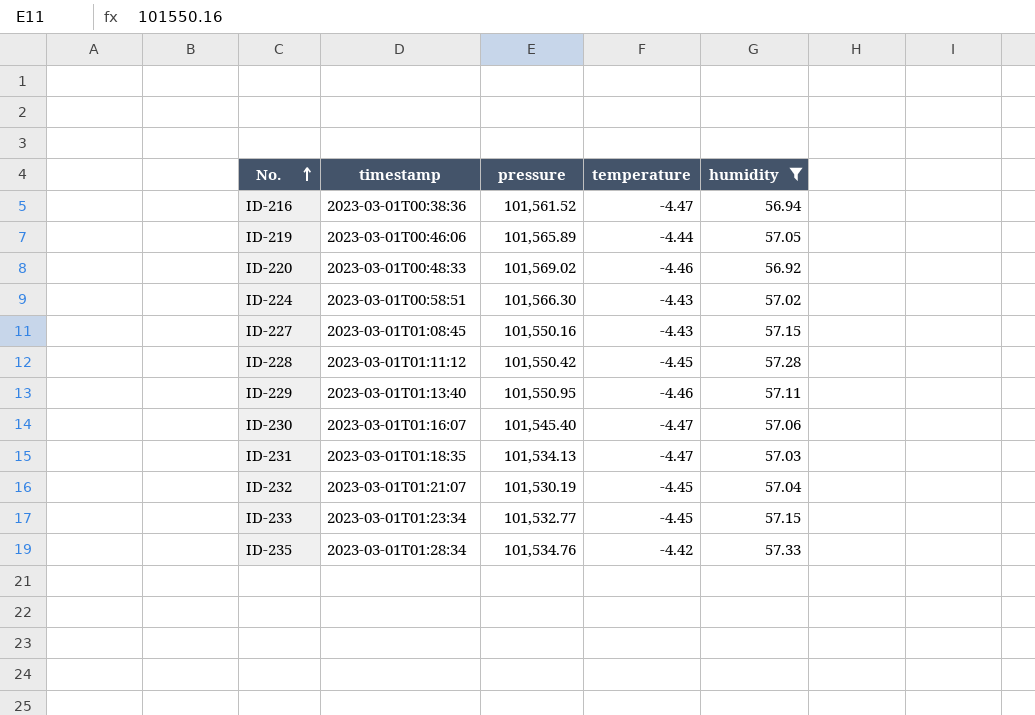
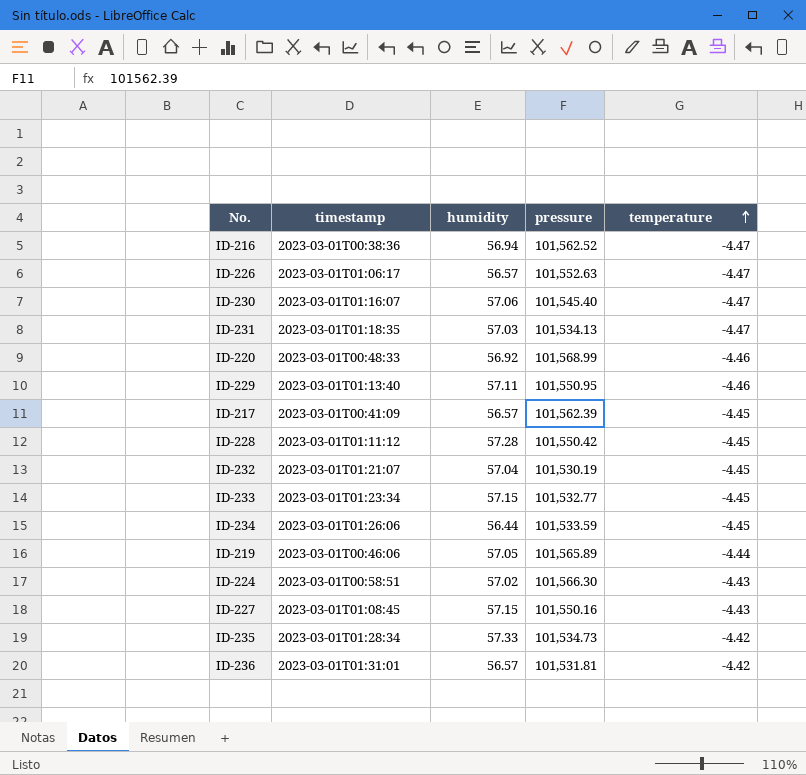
filter: humidity >= 56.92 -> none
row order: No. ascending -> temperature ascending
column humidity | position: 5 -> 3
ID-216 | pressure: 101,561.52 -> 101,562.52
ID-220 | pressure: 101,569.02 -> 101,568.99
ID-235 | pressure: 101,534.76 -> 101,534.73

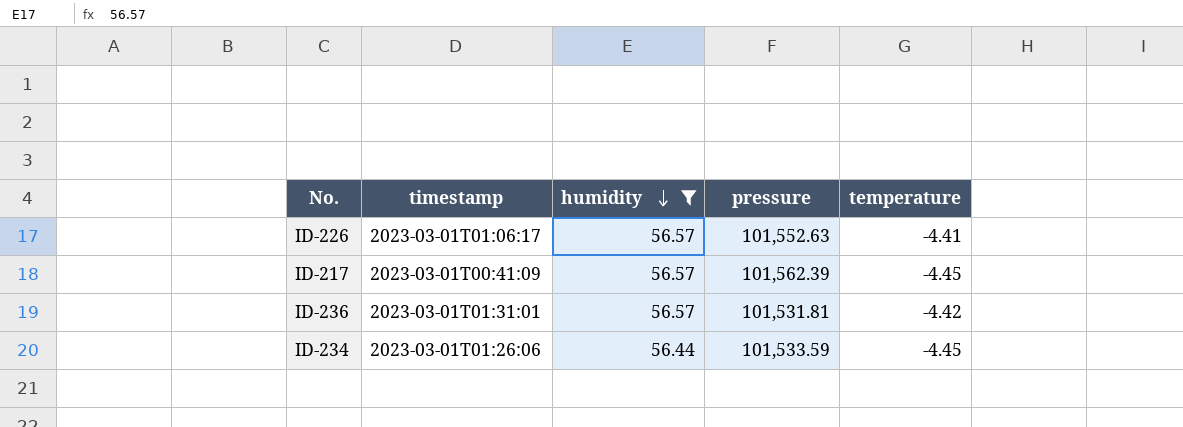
filter: none -> humidity <= 56.57
row order: temperature ascending -> humidity descending
ID-226 | temperature: -4.47 -> -4.41

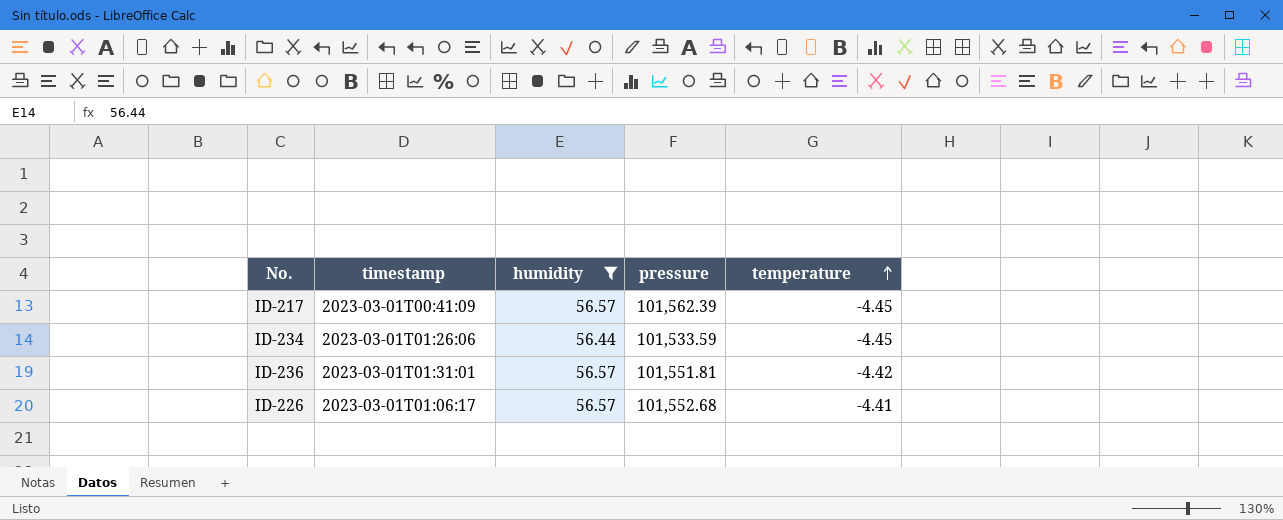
row order: humidity descending -> temperature ascending
ID-236 | pressure: 101,531.81 -> 101,551.81
ID-226 | pressure: 101,552.63 -> 101,552.68

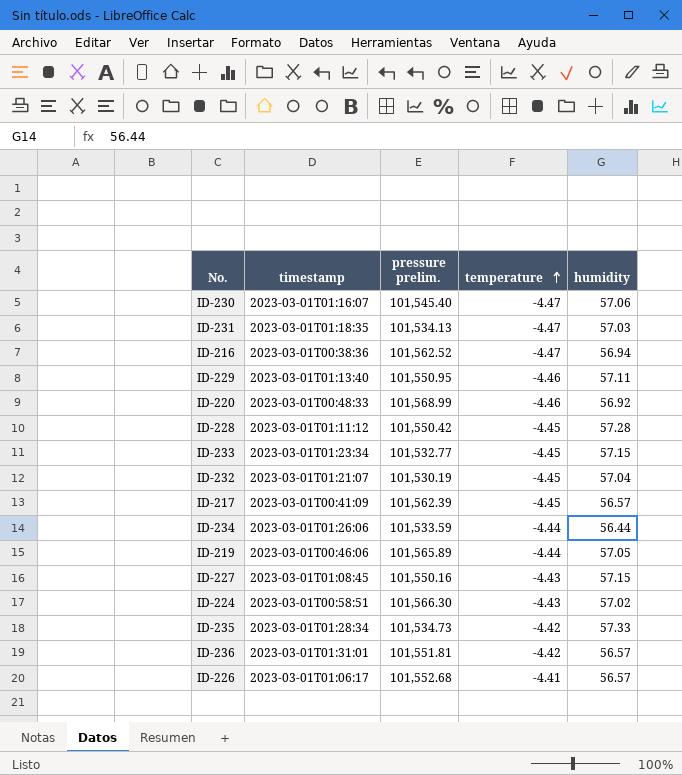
filter: humidity <= 56.57 -> none
column name: pressure -> pressure prelim.
column humidity | position: 3 -> 5
ID-234 | temperature: -4.45 -> -4.44

